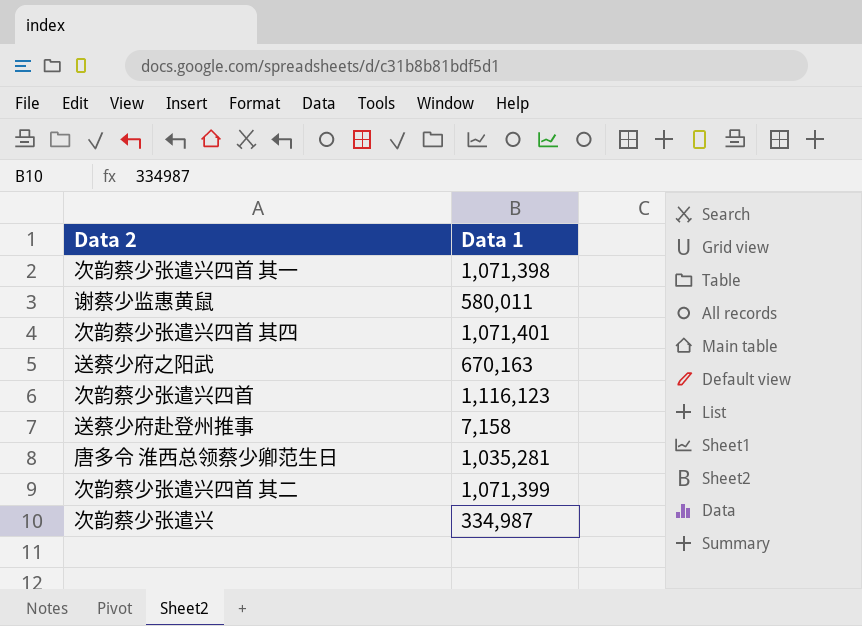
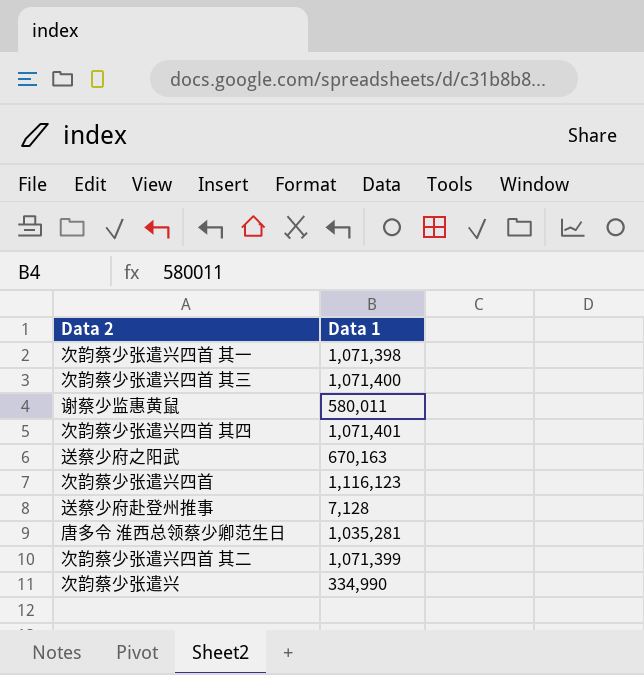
row 次韵蔡少张遣兴四首 其三: none -> 1,071,400
送蔡少府赴登州推事 | Data 1: 7,158 -> 7,128
次韵蔡少张遣兴 | Data 1: 334,987 -> 334,990

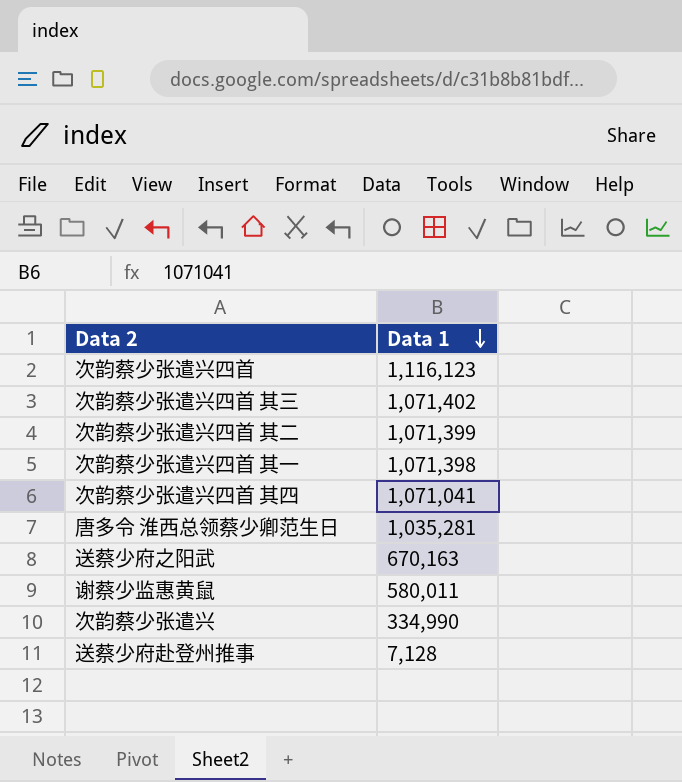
row order: none -> Data 1 descending
次韵蔡少张遣兴四首 其三 | Data 1: 1,071,400 -> 1,071,402
次韵蔡少张遣兴四首 其四 | Data 1: 1,071,401 -> 1,071,041

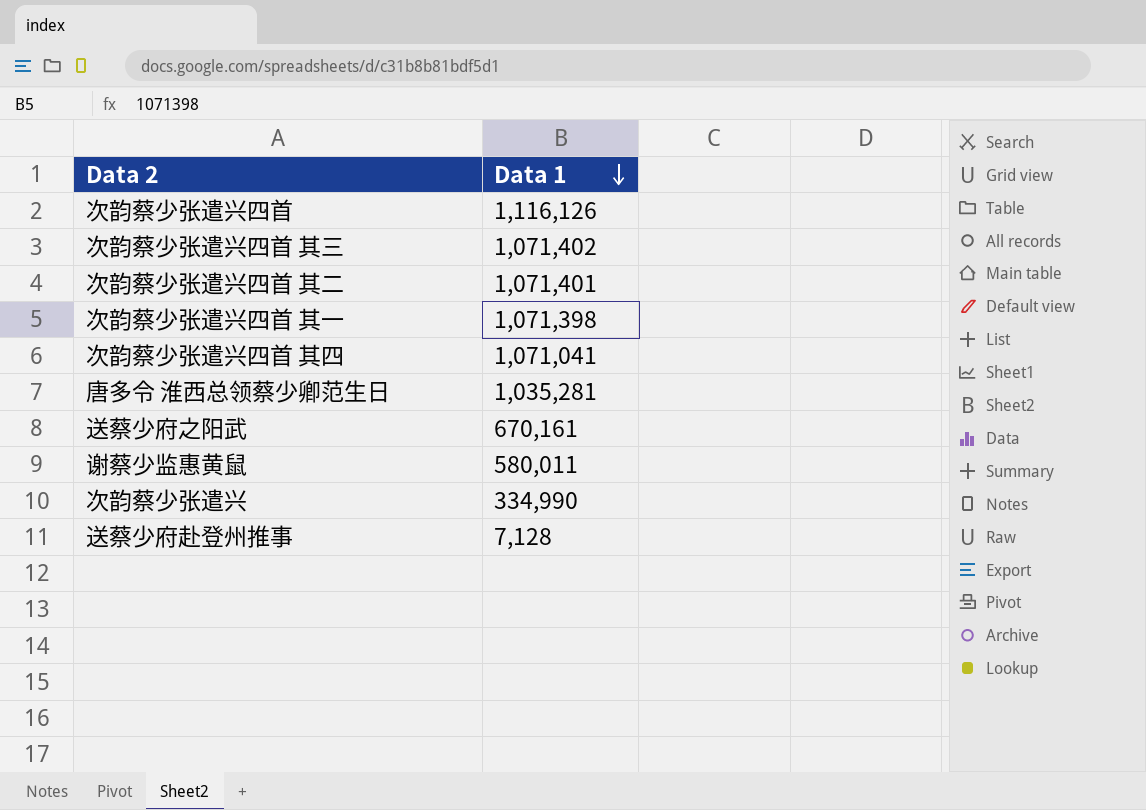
次韵蔡少张遣兴四首 | Data 1: 1,116,123 -> 1,116,126
次韵蔡少张遣兴四首 其二 | Data 1: 1,071,399 -> 1,071,401
送蔡少府之阳武 | Data 1: 670,163 -> 670,161

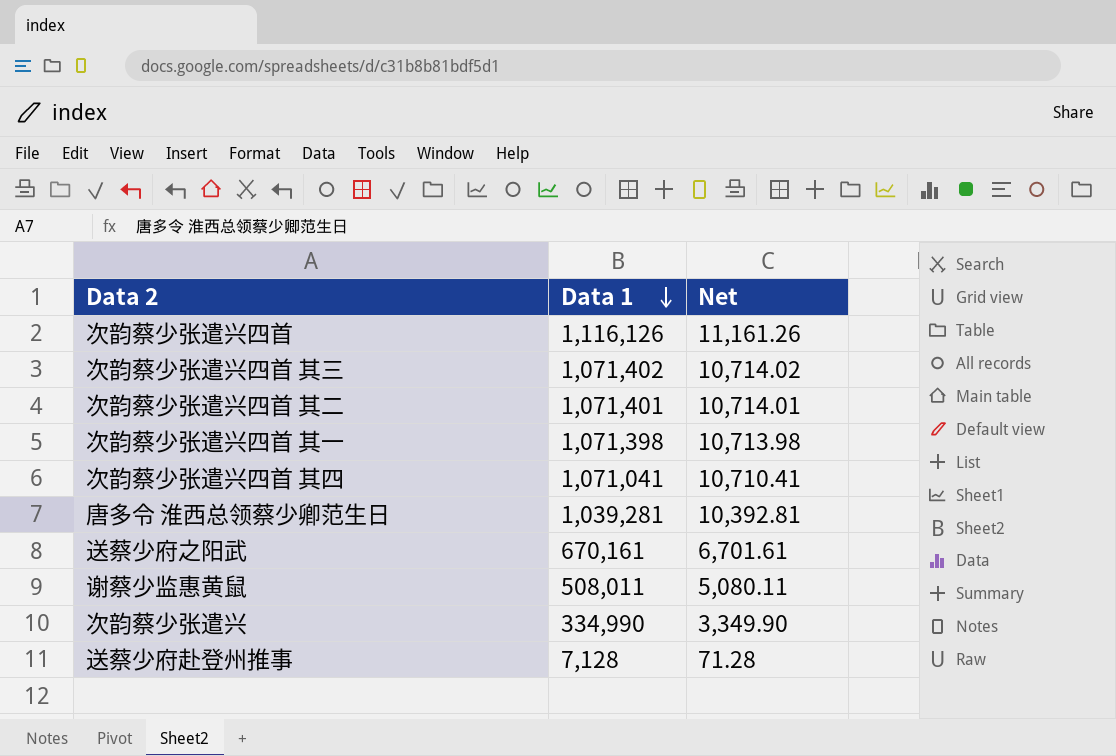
column Net | formula: none -> [Data 1] * 0.01
唐多令 淮西总领蔡少卿范生日 | Data 1: 1,035,281 -> 1,039,281
谢蔡少监惠黄鼠 | Data 1: 580,011 -> 508,011

